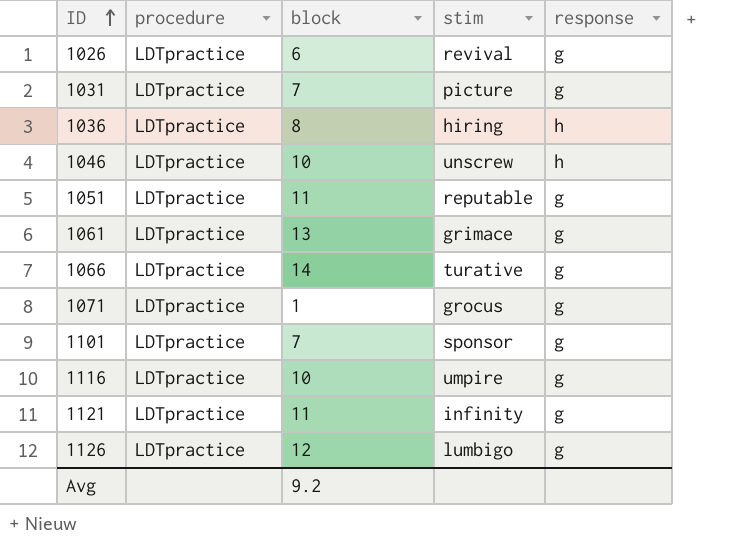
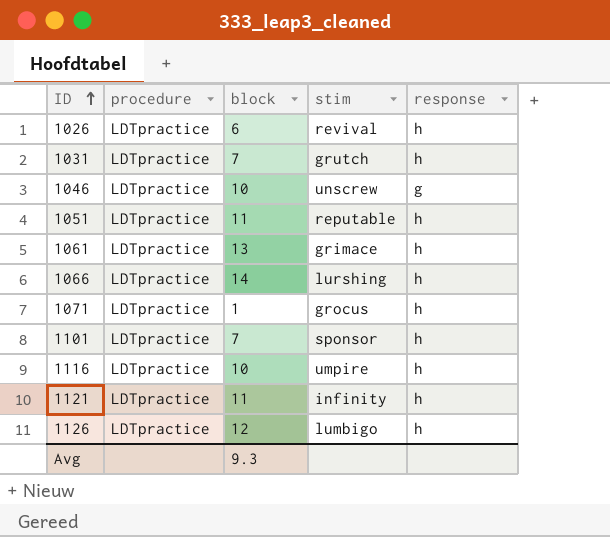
row 1036: LDTpractice | 8 | hiring | h -> none
1026 | response: g -> h
1031 | stim: picture -> grutch
1031 | response: g -> h
1046 | response: h -> g
1051 | response: g -> h
1061 | response: g -> h
1066 | stim: turative -> lurshing
1066 | response: g -> h
1071 | response: g -> h
1101 | response: g -> h
1116 | response: g -> h
1121 | response: g -> h
1126 | response: g -> h
Avg | block: 9.2 -> 9.3

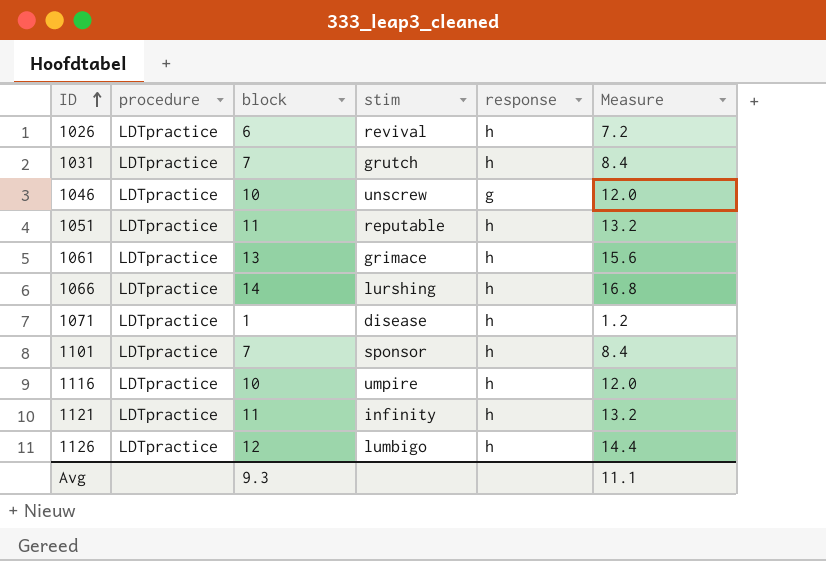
column Measure | formula: none -> [block] * 1.2
1071 | stim: grocus -> disease

